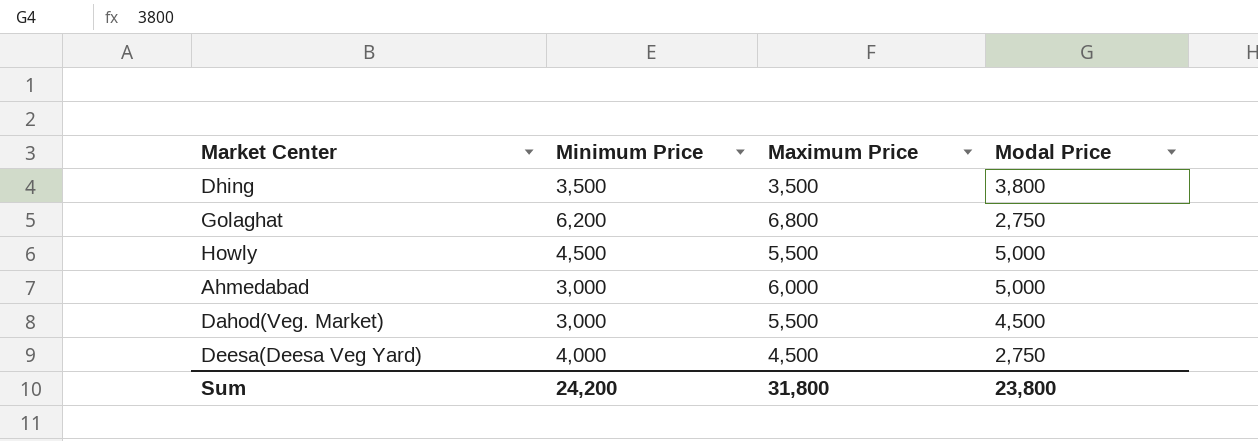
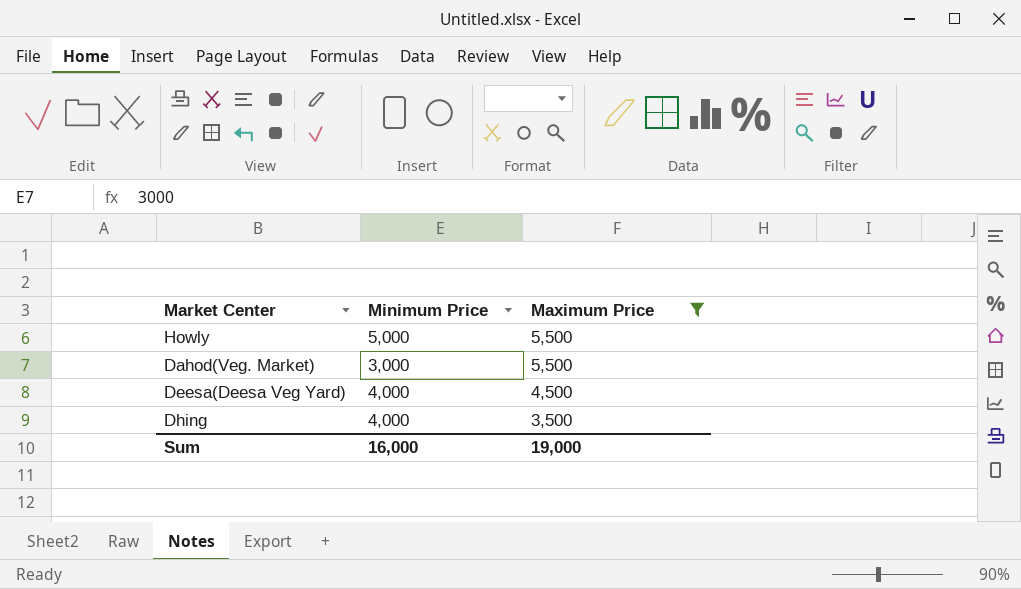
filter: none -> Maximum Price <= 5,500
row order: none -> Maximum Price descending
column Modal Price | position: 4 -> none
Howly | Minimum Price: 4,500 -> 5,000
Dhing | Minimum Price: 3,500 -> 4,000
Sum | Minimum Price: 24,200 -> 16,000
Sum | Maximum Price: 31,800 -> 19,000

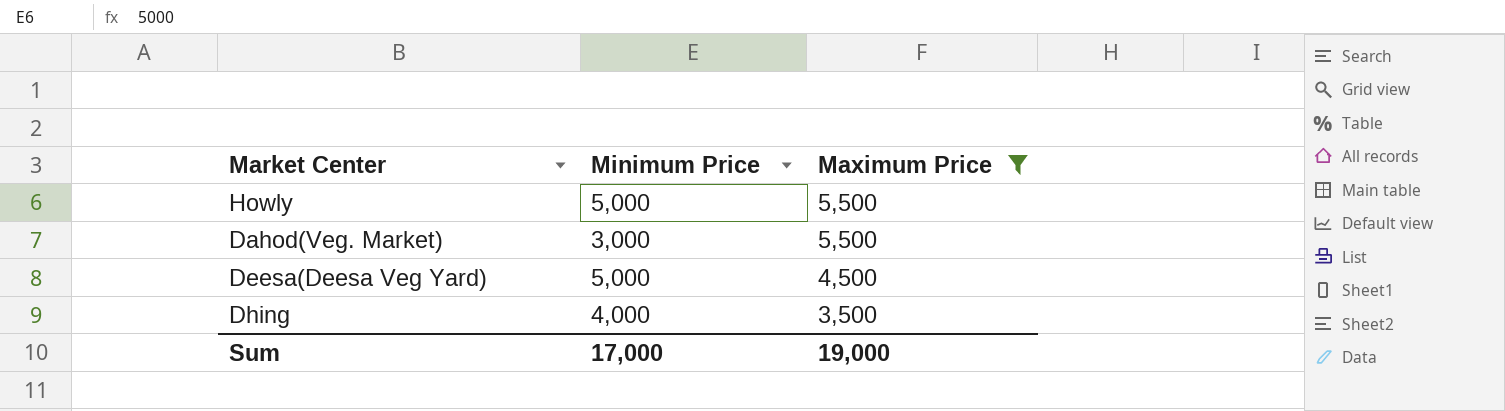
Deesa(Deesa Veg Yard) | Minimum Price: 4,000 -> 5,000
Sum | Minimum Price: 16,000 -> 17,000

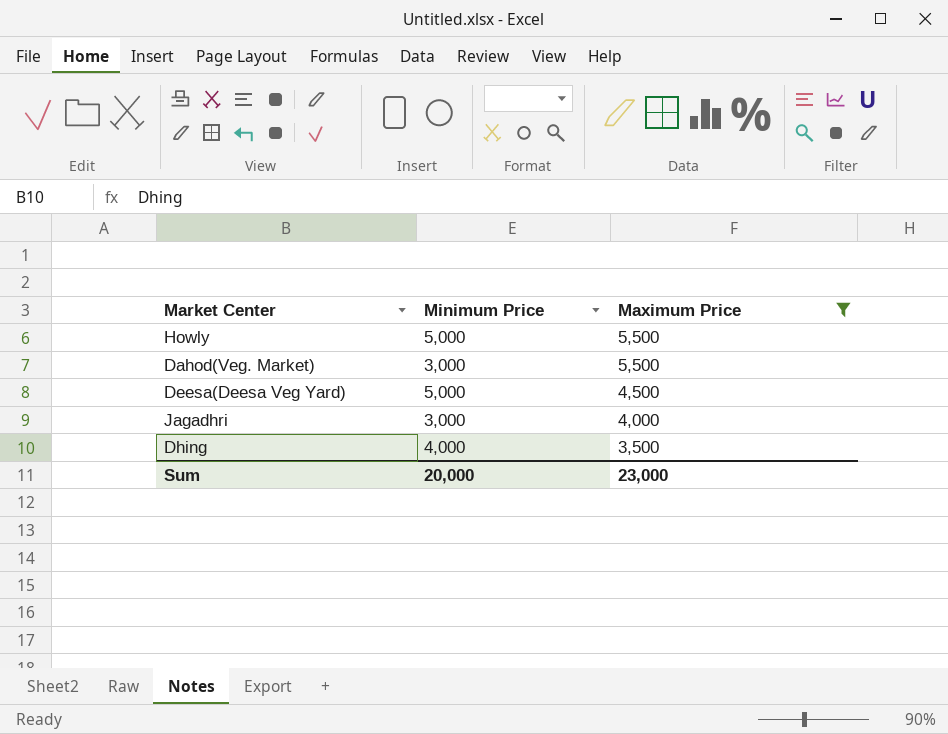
row Jagadhri: none -> 3,000 | 4,000
Sum | Minimum Price: 17,000 -> 20,000
Sum | Maximum Price: 19,000 -> 23,000

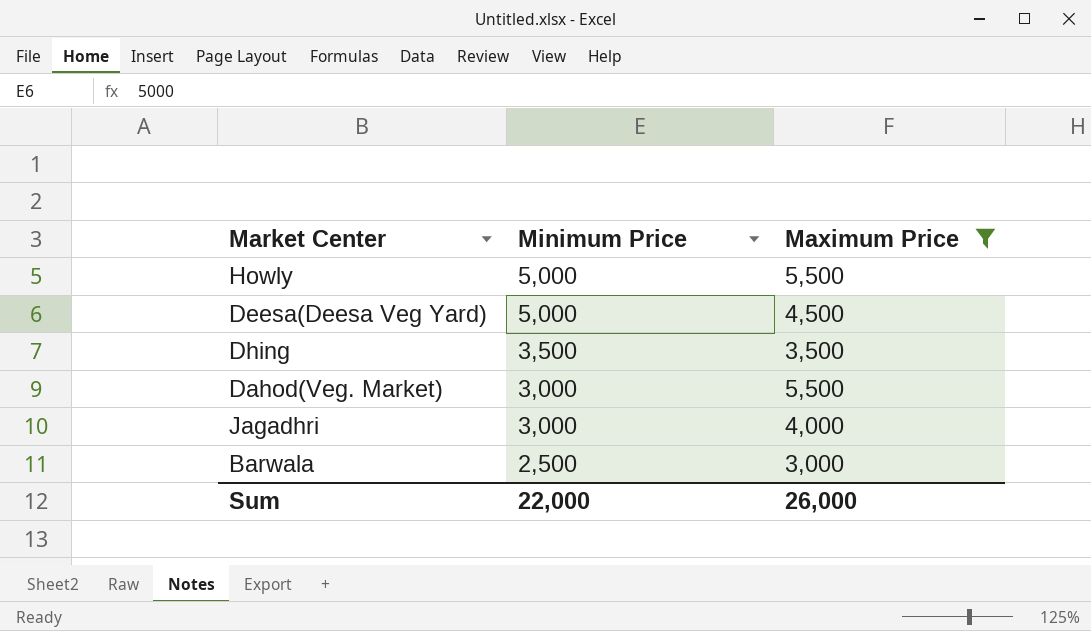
row order: Maximum Price descending -> Minimum Price descending
Dhing | Minimum Price: 4,000 -> 3,500
row Barwala: none -> 2,500 | 3,000
Sum | Minimum Price: 20,000 -> 22,000
Sum | Maximum Price: 23,000 -> 26,000

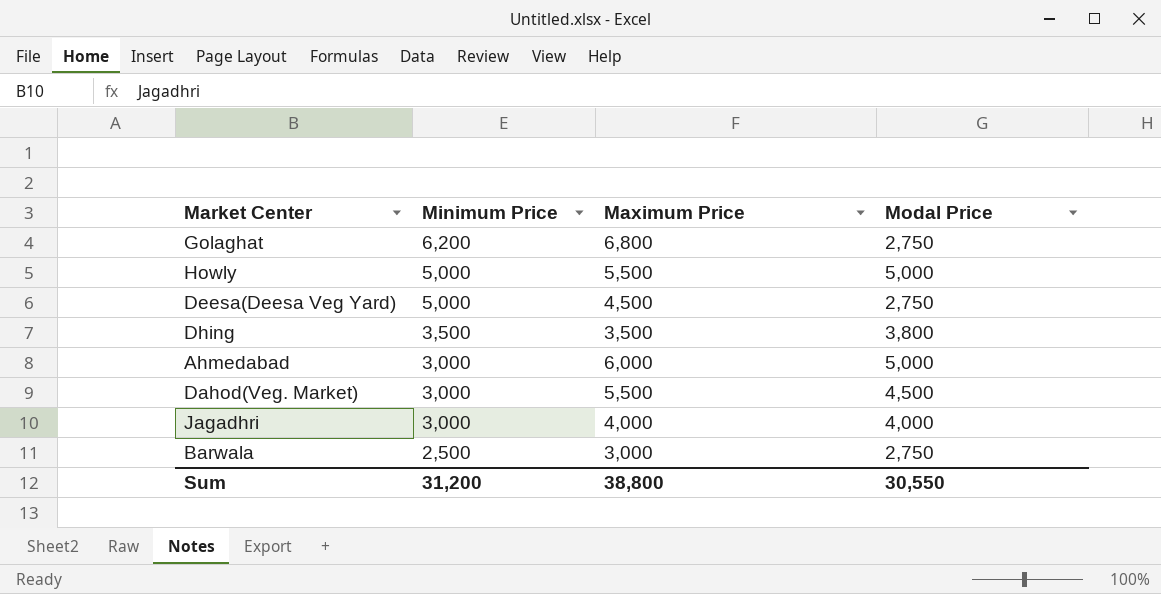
filter: Maximum Price <= 5,500 -> none
column Modal Price | position: none -> 4
Sum | Minimum Price: 22,000 -> 31,200
Sum | Maximum Price: 26,000 -> 38,800

